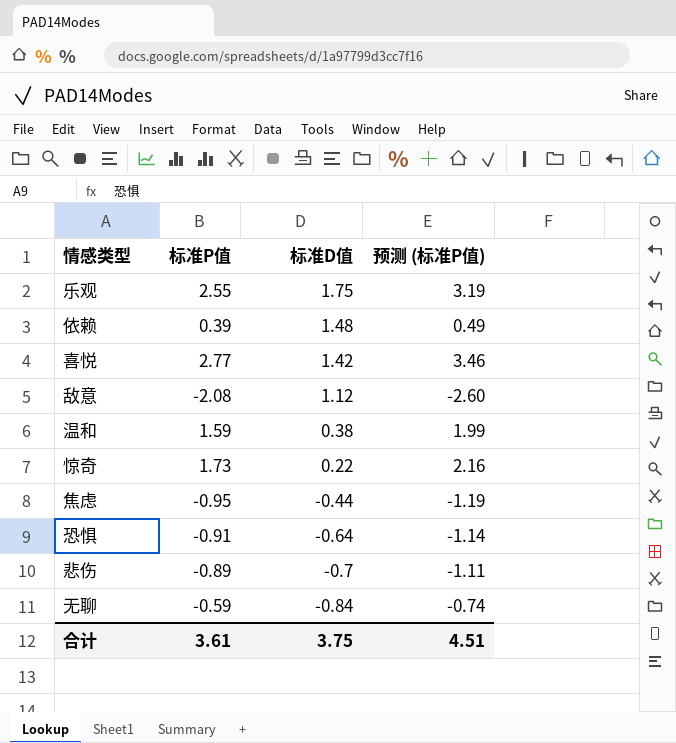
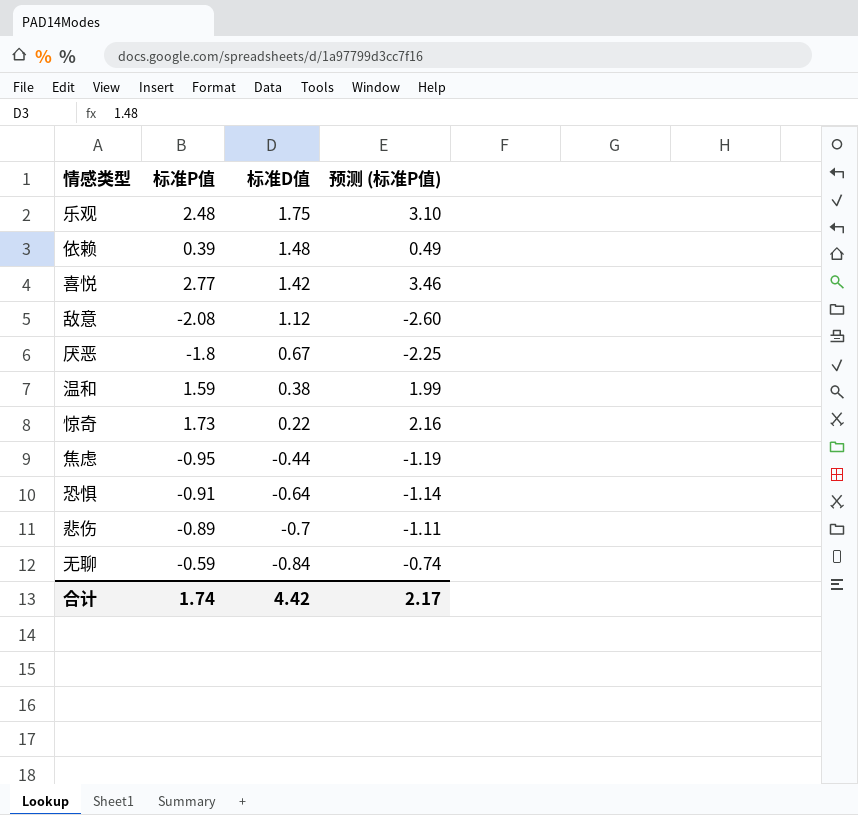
乐观 | 标准P值: 2.55 -> 2.48
乐观 | 预测 (标准P值): 3.19 -> 3.10
row 厌恶: none -> -1.8 | 0.67 | -2.25
合计 | 标准P值: 3.61 -> 1.74
合计 | 标准D值: 3.75 -> 4.42
合计 | 预测 (标准P值): 4.51 -> 2.17

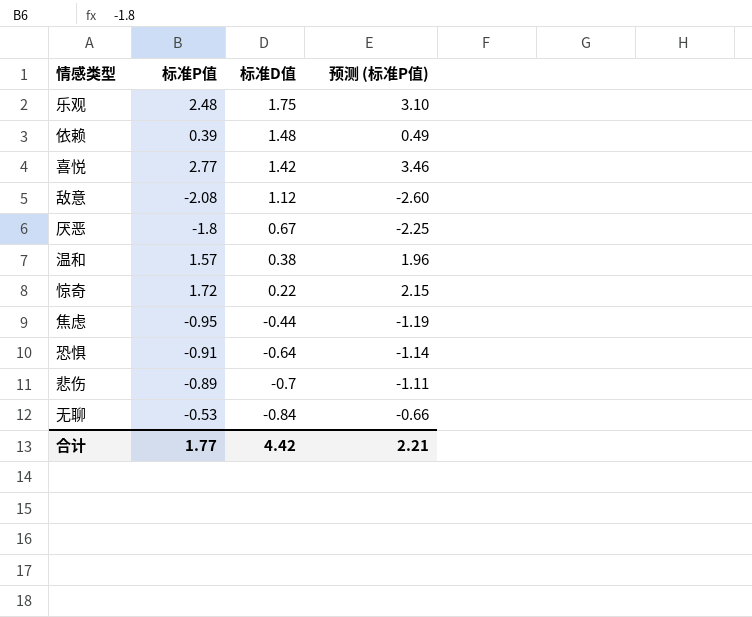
温和 | 标准P值: 1.59 -> 1.57
温和 | 预测 (标准P值): 1.99 -> 1.96
惊奇 | 标准P值: 1.73 -> 1.72
惊奇 | 预测 (标准P值): 2.16 -> 2.15
无聊 | 标准P值: -0.59 -> -0.53
无聊 | 预测 (标准P值): -0.74 -> -0.66
合计 | 标准P值: 1.74 -> 1.77
合计 | 预测 (标准P值): 2.17 -> 2.21

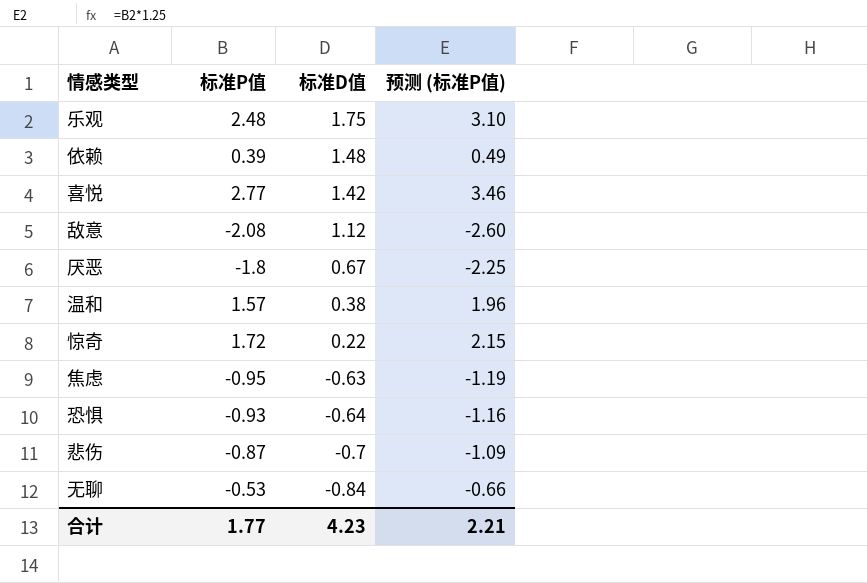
焦虑 | 标准D值: -0.44 -> -0.63
恐惧 | 标准P值: -0.91 -> -0.93
恐惧 | 预测 (标准P值): -1.14 -> -1.16
悲伤 | 标准P值: -0.89 -> -0.87
悲伤 | 预测 (标准P值): -1.11 -> -1.09
合计 | 标准D值: 4.42 -> 4.23

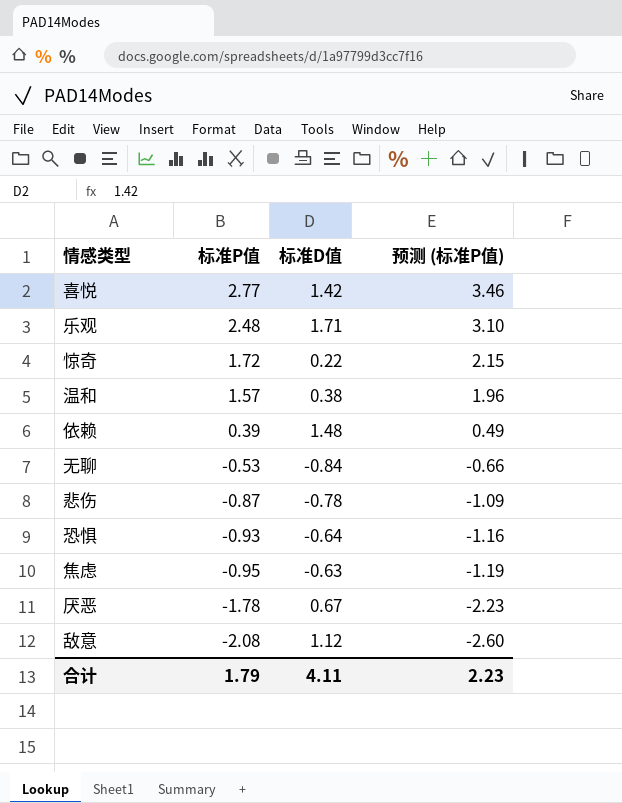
row order: 标准D值 descending -> 标准P值 descending
乐观 | 标准D值: 1.75 -> 1.71
悲伤 | 标准D值: -0.7 -> -0.78
厌恶 | 标准P值: -1.8 -> -1.78
厌恶 | 预测 (标准P值): -2.25 -> -2.23
合计 | 标准P值: 1.77 -> 1.79
合计 | 标准D值: 4.23 -> 4.11
合计 | 预测 (标准P值): 2.21 -> 2.23

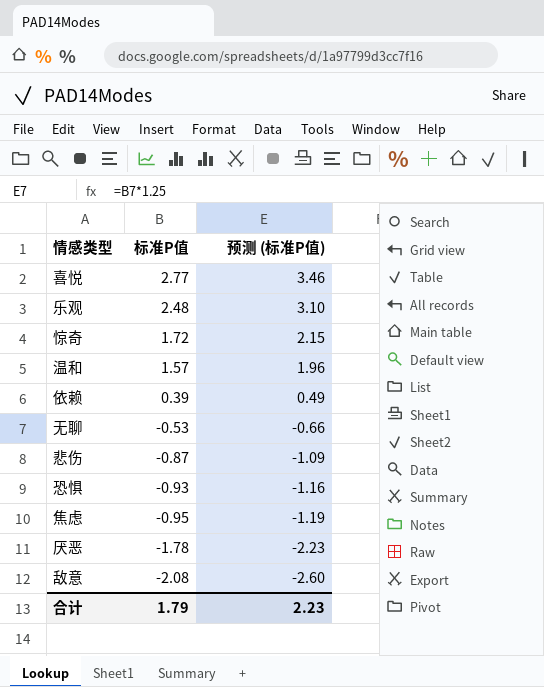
column 标准D值 | position: 3 -> none

